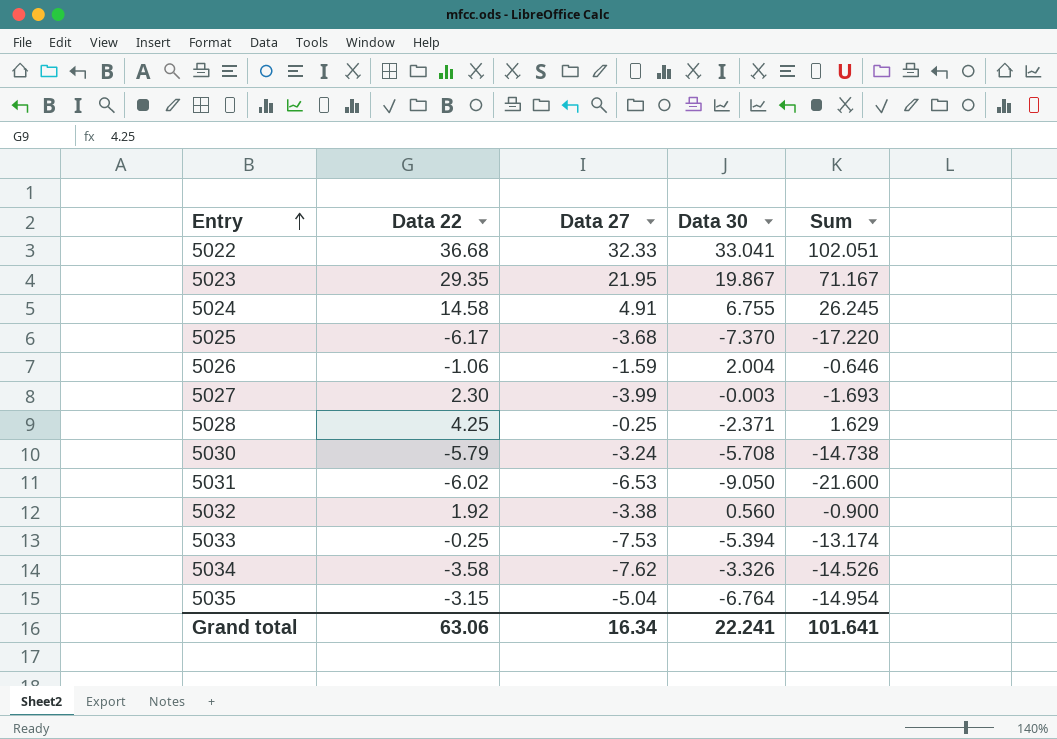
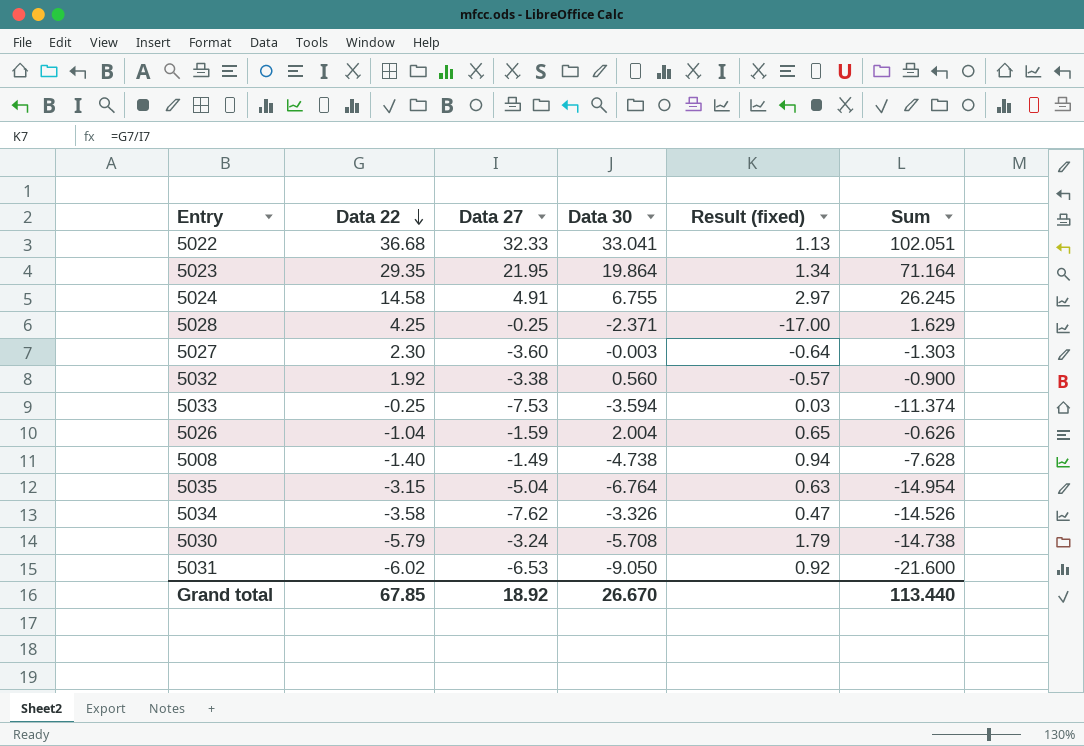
row order: Entry ascending -> Data 22 descending
column Result (fixed) | formula: none -> [Data 22] / [Data 27]
row 5025: -6.17 | -3.68 | -7.370 | -17.220 -> none
5023 | Data 30: 19.867 -> 19.864
5023 | Sum: 71.167 -> 71.164
5027 | Data 27: -3.99 -> -3.60
5027 | Sum: -1.693 -> -1.303
5033 | Data 30: -5.394 -> -3.594
5033 | Sum: -13.174 -> -11.374
5026 | Data 22: -1.06 -> -1.04
5026 | Sum: -0.646 -> -0.626
row 5008: none -> -1.40 | -1.49 | -4.738 | 0.94 | -7.628
Grand total | Data 22: 63.06 -> 67.85
Grand total | Data 27: 16.34 -> 18.92
Grand total | Data 30: 22.241 -> 26.670
Grand total | Sum: 101.641 -> 113.440

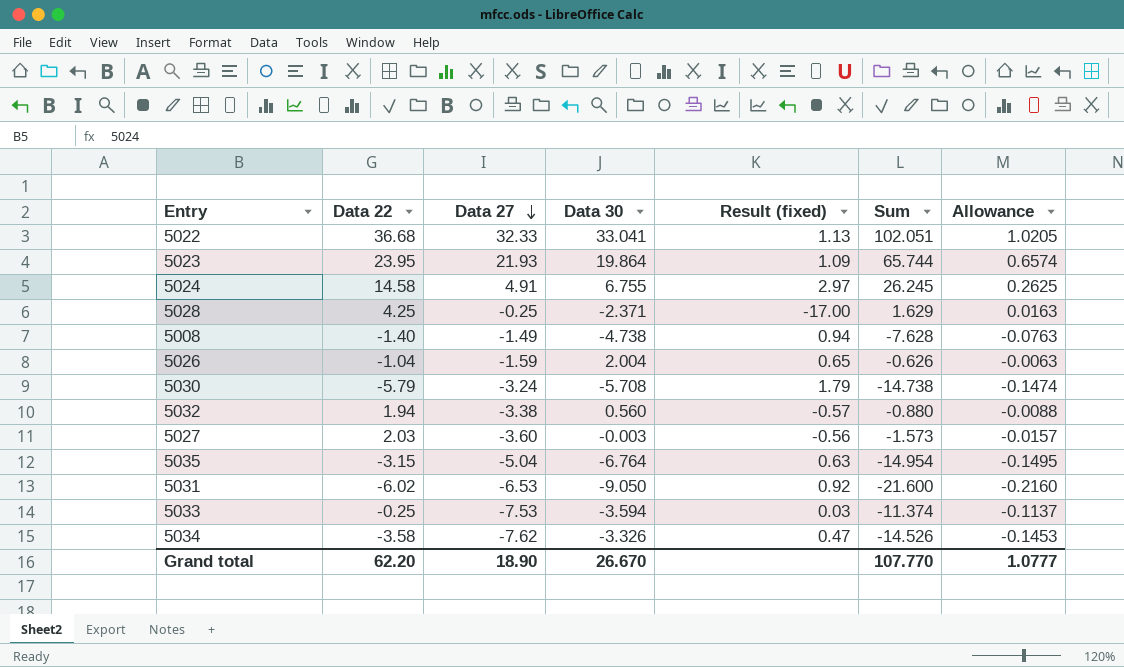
row order: Data 22 descending -> Data 27 descending
column Allowance | formula: none -> [Sum] * 0.01
5023 | Data 22: 29.35 -> 23.95
5023 | Data 27: 21.95 -> 21.93
5023 | Result (fixed): 1.34 -> 1.09
5023 | Sum: 71.164 -> 65.744
5032 | Data 22: 1.92 -> 1.94
5032 | Sum: -0.900 -> -0.880
5027 | Data 22: 2.30 -> 2.03
5027 | Result (fixed): -0.64 -> -0.56
5027 | Sum: -1.303 -> -1.573
Grand total | Data 22: 67.85 -> 62.20
Grand total | Data 27: 18.92 -> 18.90
Grand total | Sum: 113.440 -> 107.770

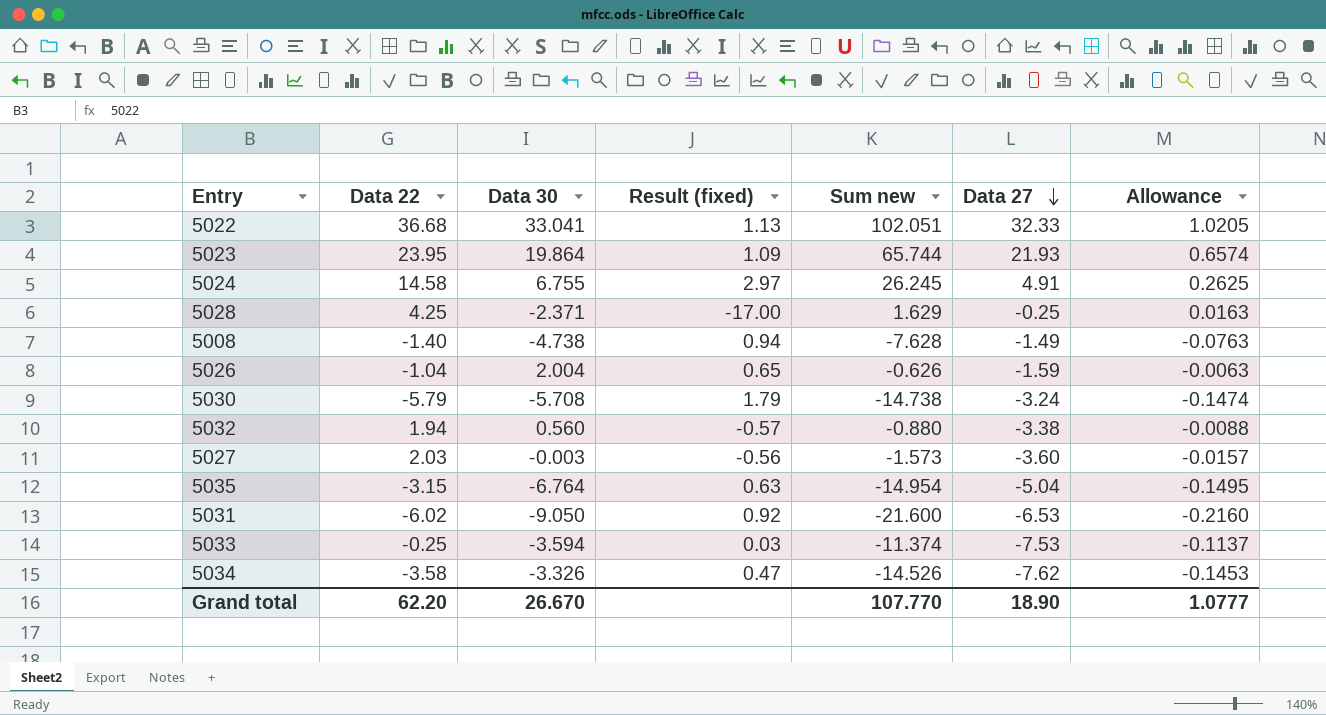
column name: Sum -> Sum new
column Data 27 | position: 3 -> 6

